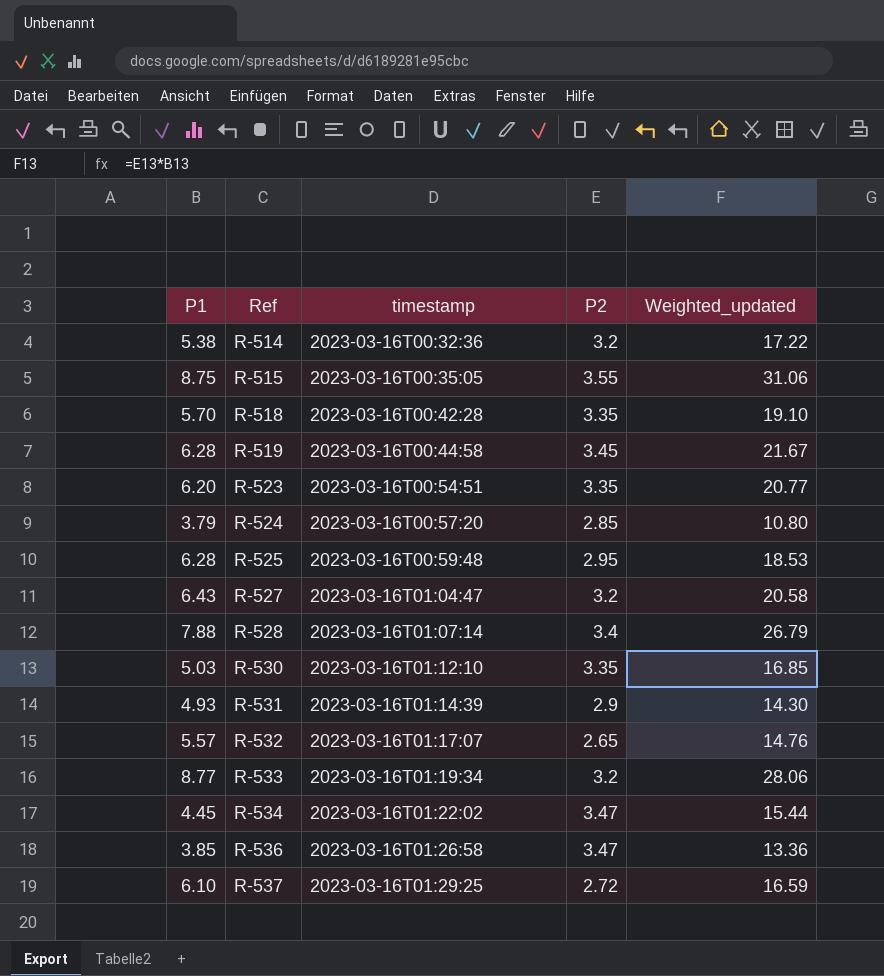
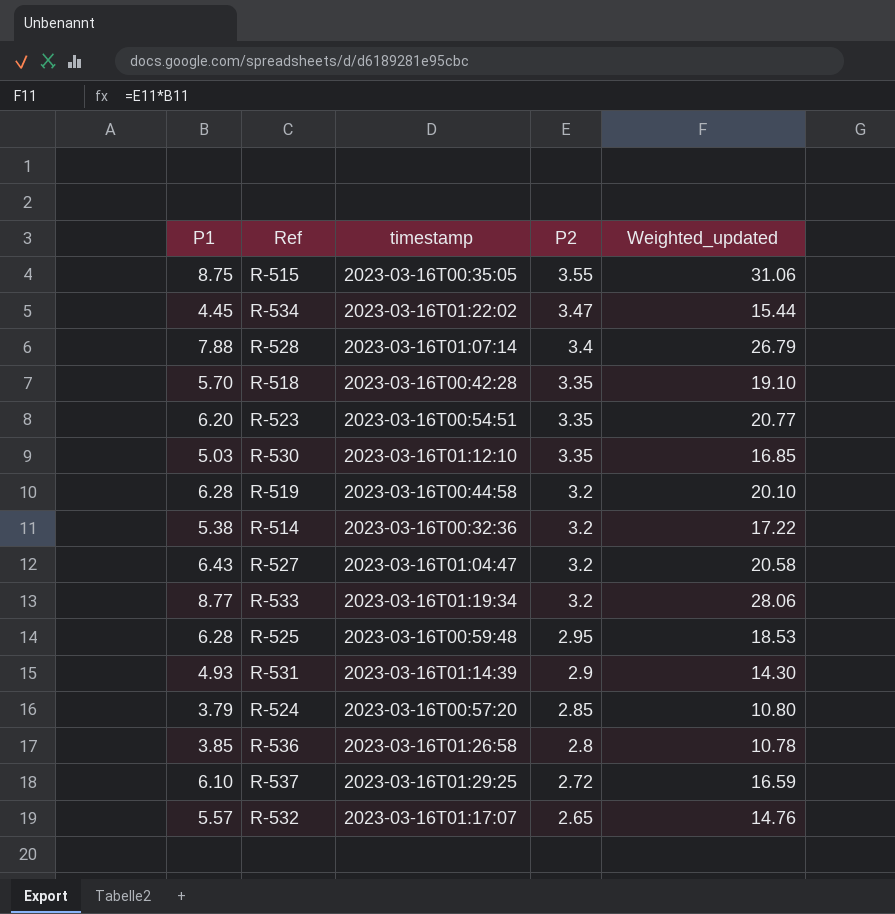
row order: Ref ascending -> P2 descending
R-519 | P2: 3.45 -> 3.2
R-519 | Weighted_updated: 21.67 -> 20.10
R-536 | P2: 3.47 -> 2.8
R-536 | Weighted_updated: 13.36 -> 10.78

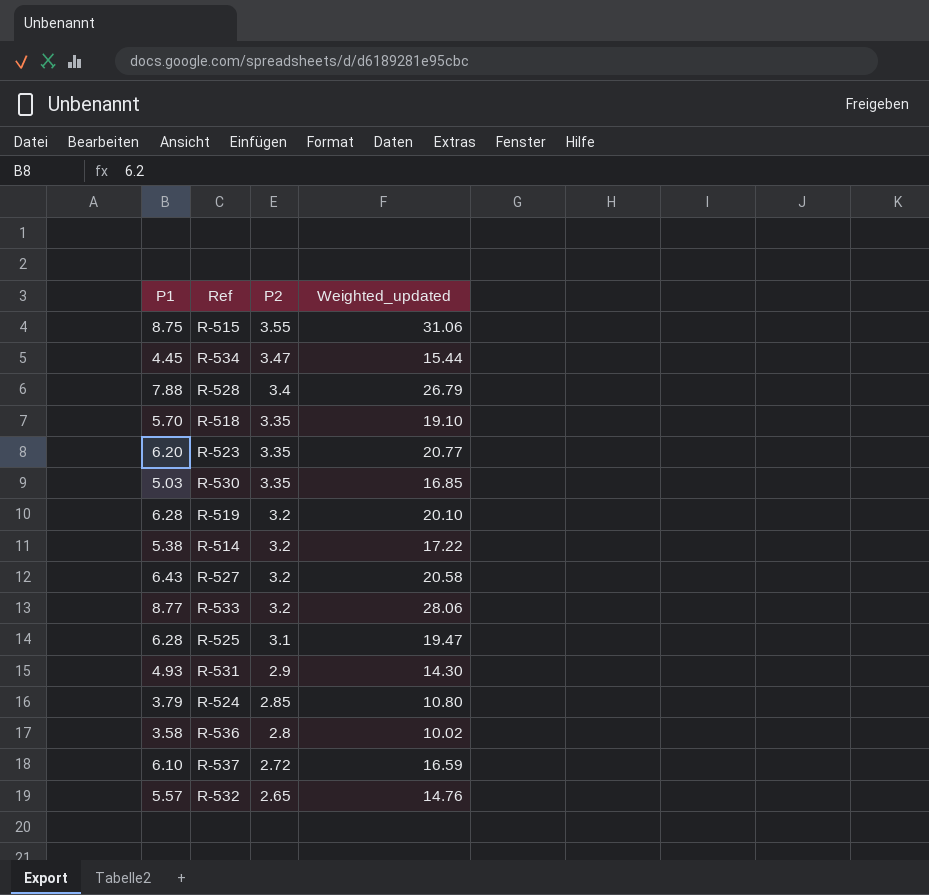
column timestamp | position: 3 -> none
R-525 | P2: 2.95 -> 3.1
R-525 | Weighted_updated: 18.53 -> 19.47
R-536 | P1: 3.85 -> 3.58
R-536 | Weighted_updated: 10.78 -> 10.02

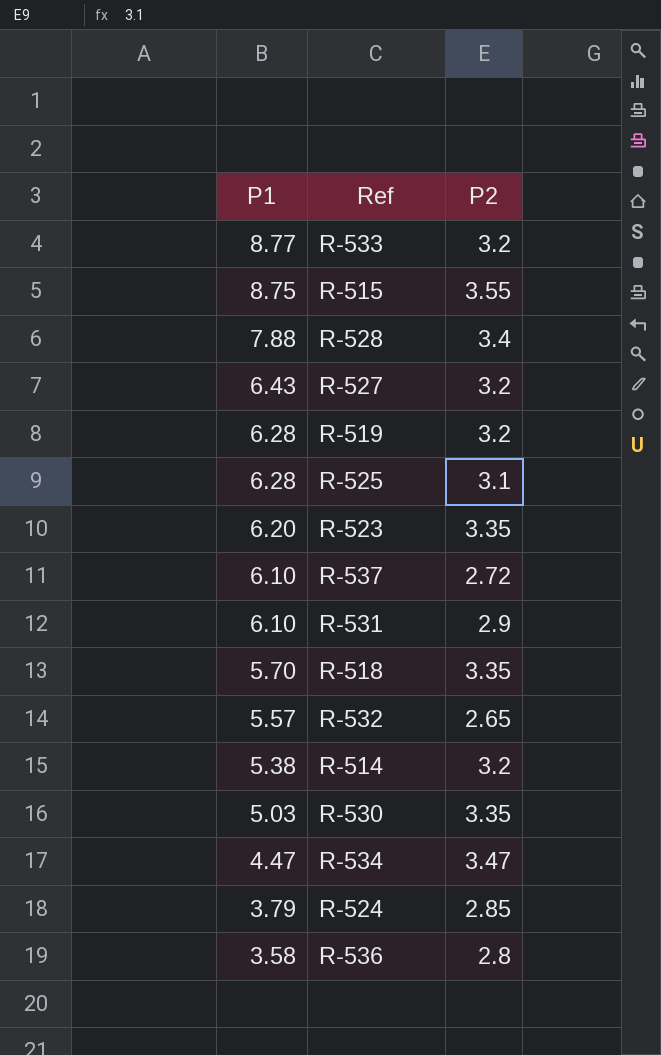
row order: P2 descending -> P1 descending
column Weighted_updated | formula: [P1] * [P2] -> none
R-531 | P1: 4.93 -> 6.10
R-534 | P1: 4.45 -> 4.47

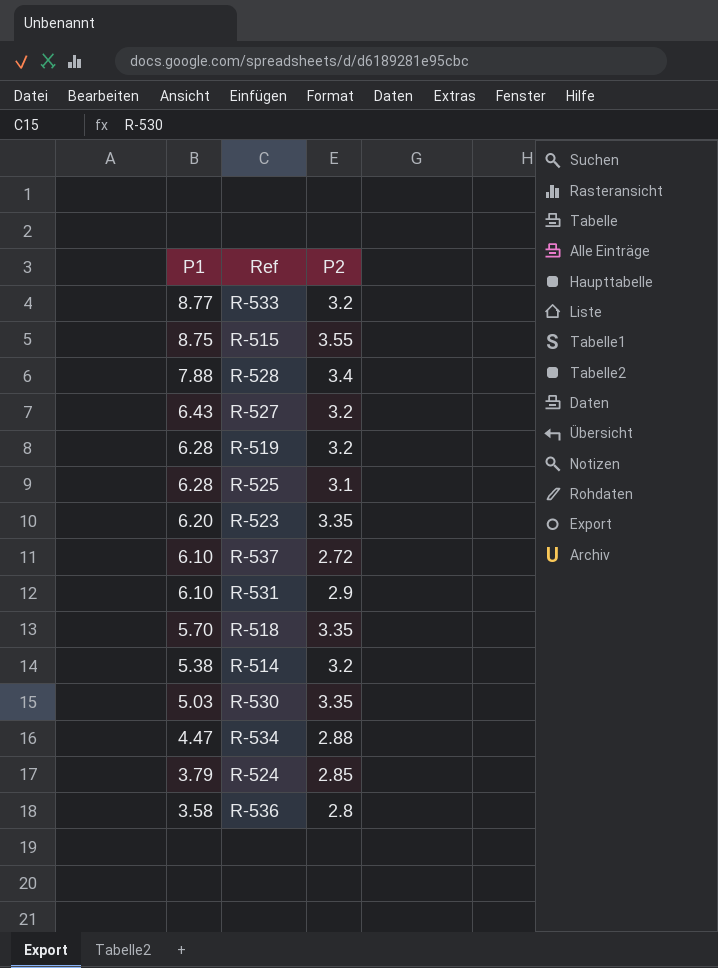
row R-532: 5.57 | 2.65 -> none
R-534 | P2: 3.47 -> 2.88

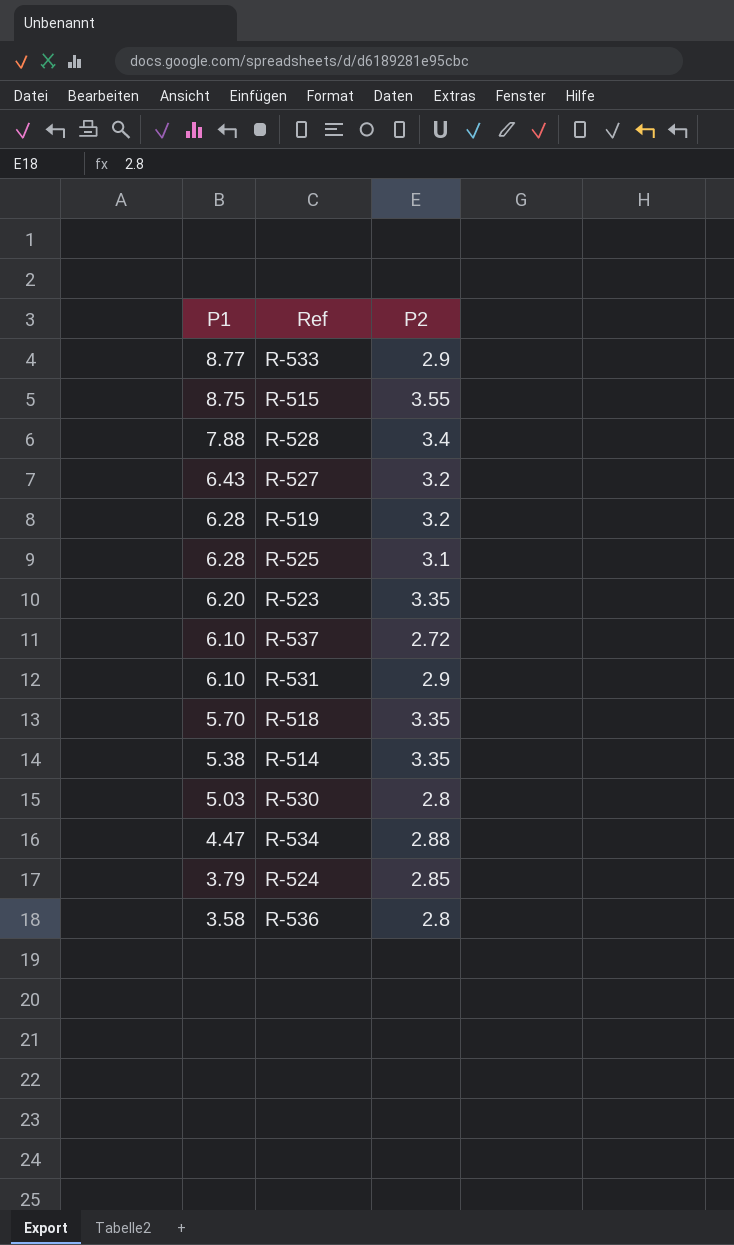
R-533 | P2: 3.2 -> 2.9
R-514 | P2: 3.2 -> 3.35
R-530 | P2: 3.35 -> 2.8

